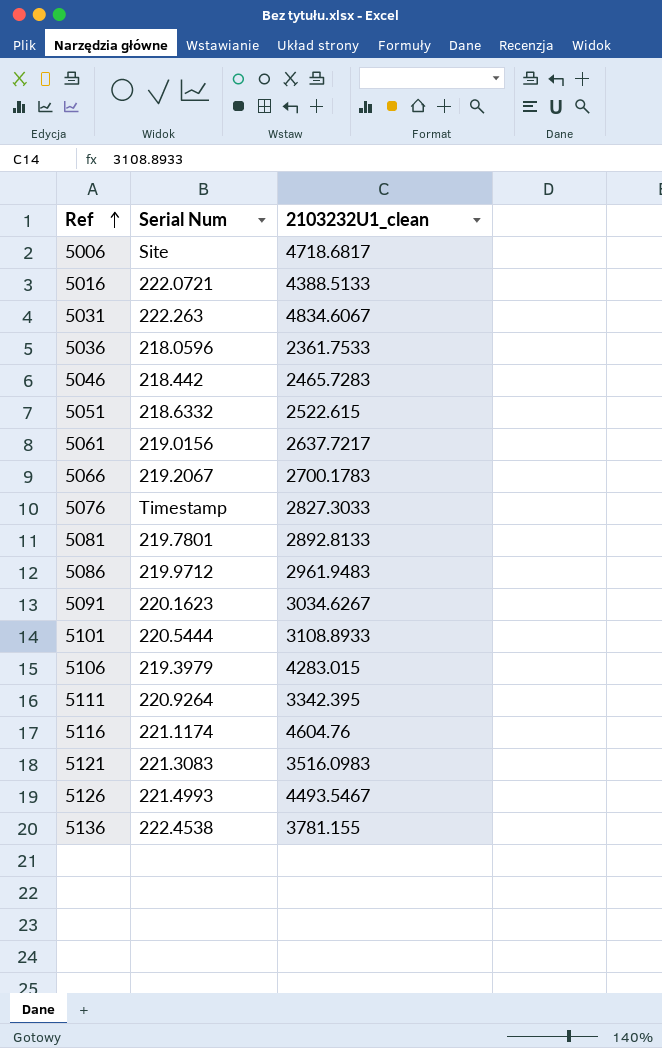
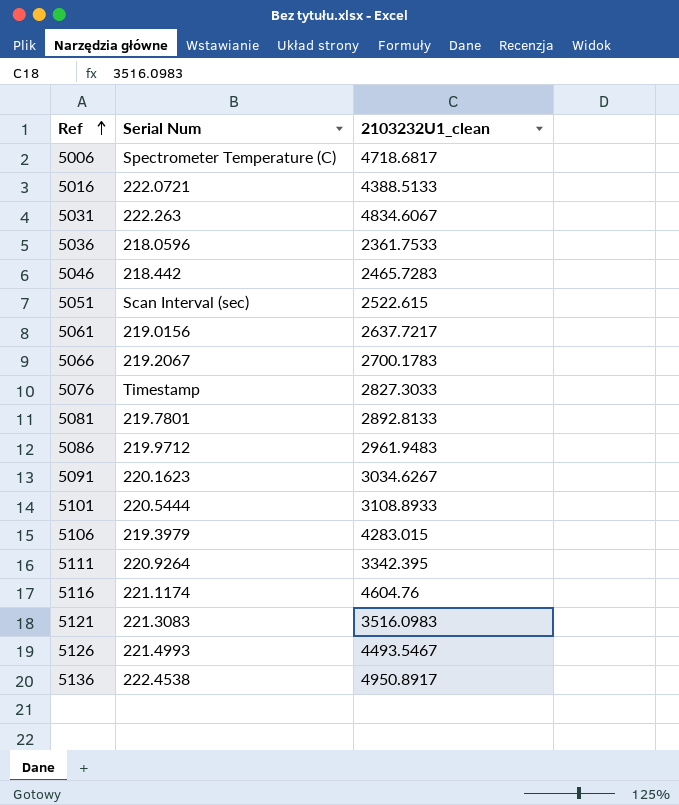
5006 | Serial Num: Site -> Spectrometer Temperature (C)
5051 | Serial Num: 218.6332 -> Scan Interval (sec)
5136 | 2103232U1_clean: 3781.155 -> 4950.8917

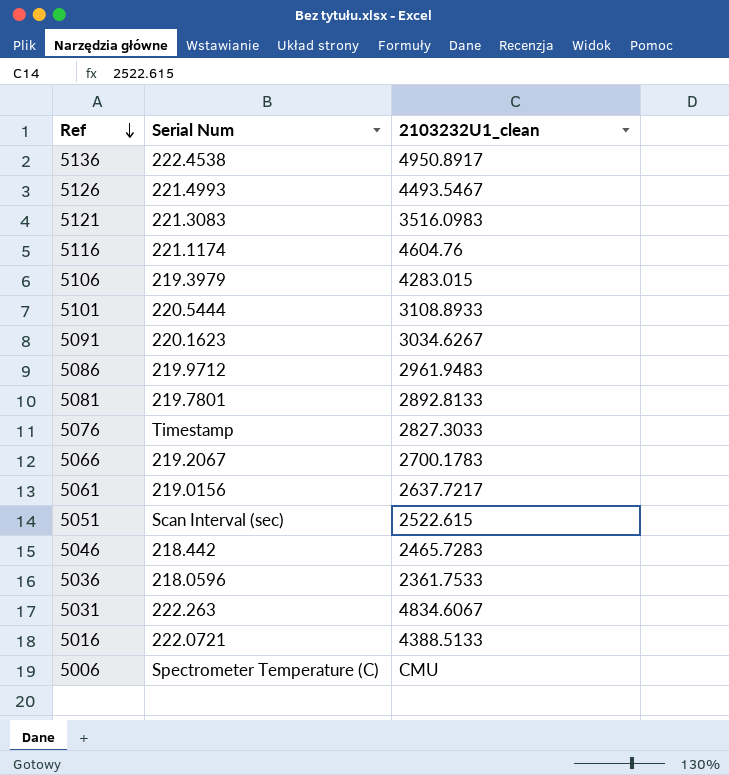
row order: Ref ascending -> Ref descending
row 5111: 220.9264 | 3342.395 -> none
5006 | 2103232U1_clean: 4718.6817 -> CMU

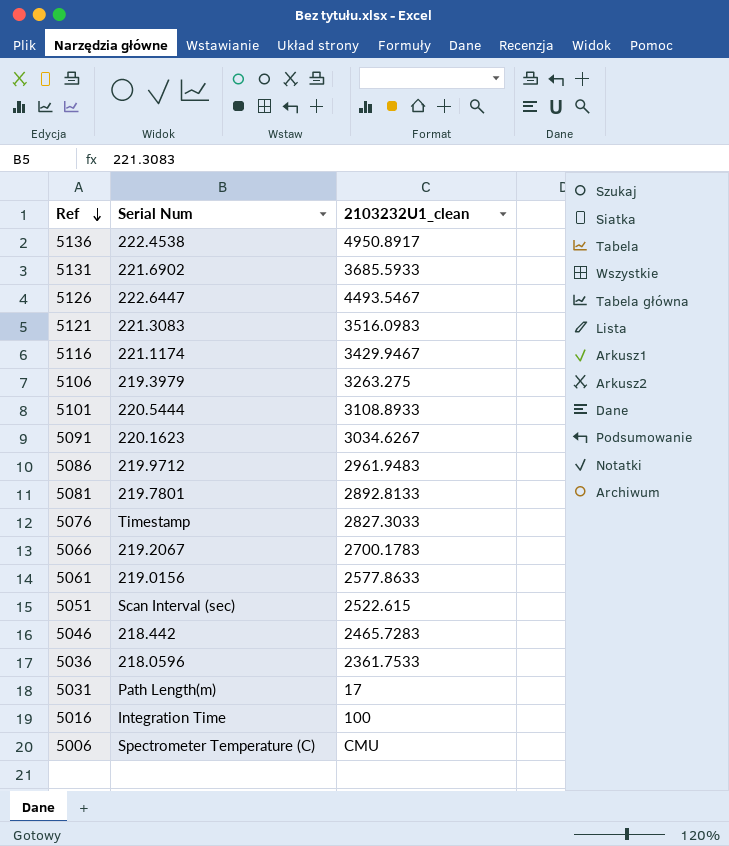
row 5131: none -> 221.6902 | 3685.5933
5126 | Serial Num: 221.4993 -> 222.6447
5116 | 2103232U1_clean: 4604.76 -> 3429.9467
5106 | 2103232U1_clean: 4283.015 -> 3263.275
5061 | 2103232U1_clean: 2637.7217 -> 2577.8633
5031 | Serial Num: 222.263 -> Path Length(m)
5031 | 2103232U1_clean: 4834.6067 -> 17
5016 | Serial Num: 222.0721 -> Integration Time
5016 | 2103232U1_clean: 4388.5133 -> 100

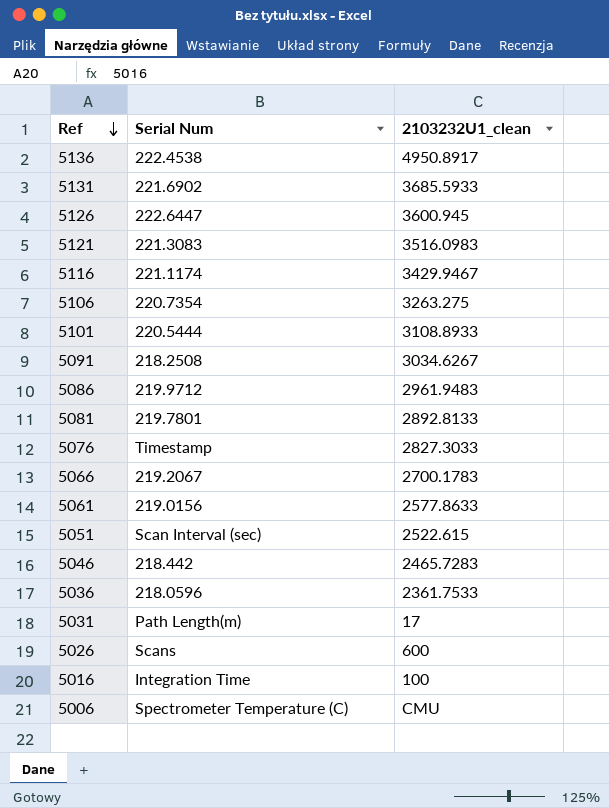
5126 | 2103232U1_clean: 4493.5467 -> 3600.945
5106 | Serial Num: 219.3979 -> 220.7354
5091 | Serial Num: 220.1623 -> 218.2508
row 5026: none -> Scans | 600

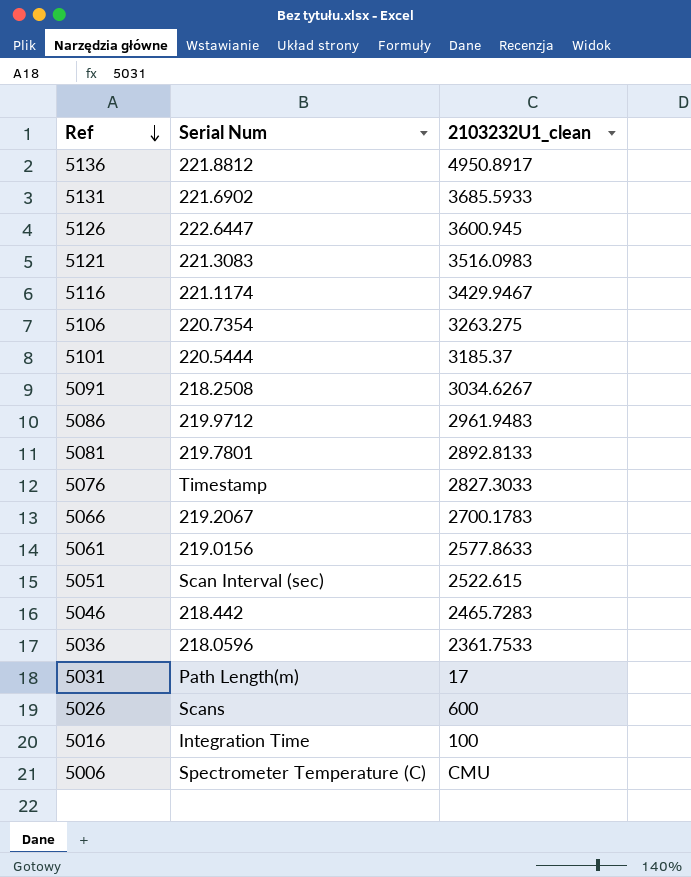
5136 | Serial Num: 222.4538 -> 221.8812
5101 | 2103232U1_clean: 3108.8933 -> 3185.37

